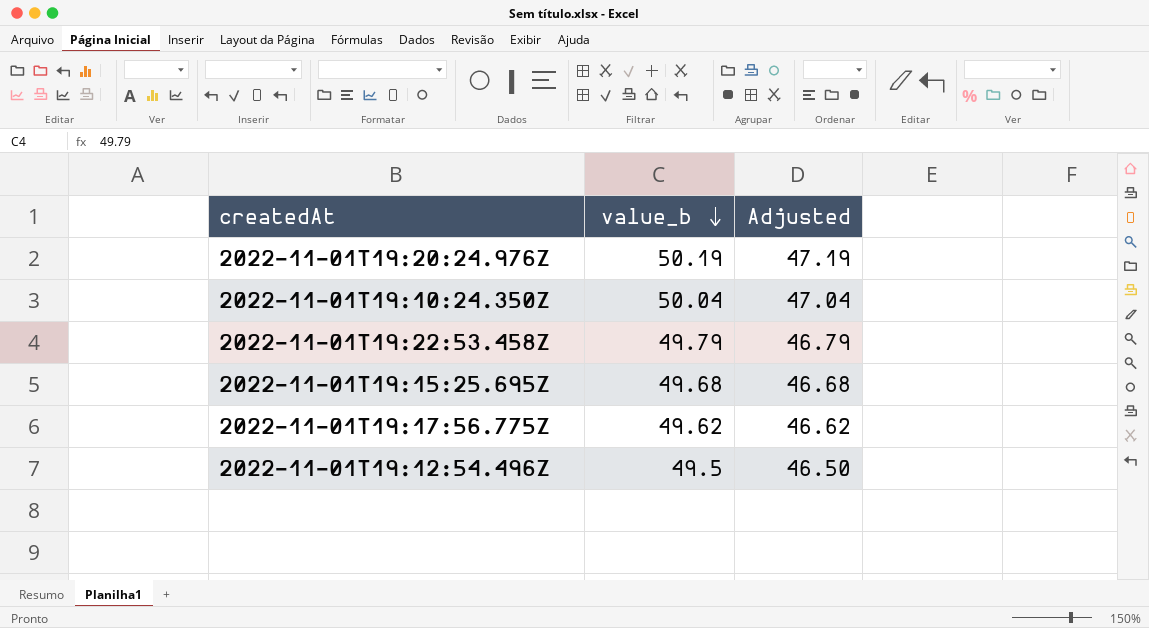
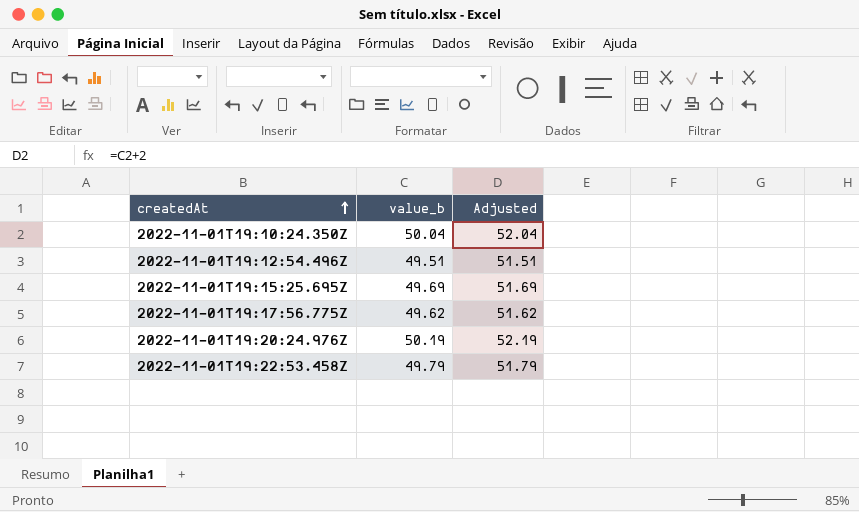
row order: value_b descending -> createdAt ascending
column Adjusted | formula: [value_b] - 3 -> [value_b] + 2
2022-11-01T19:12:54.496Z | value_b: 49.5 -> 49.51
2022-11-01T19:15:25.695Z | value_b: 49.68 -> 49.69

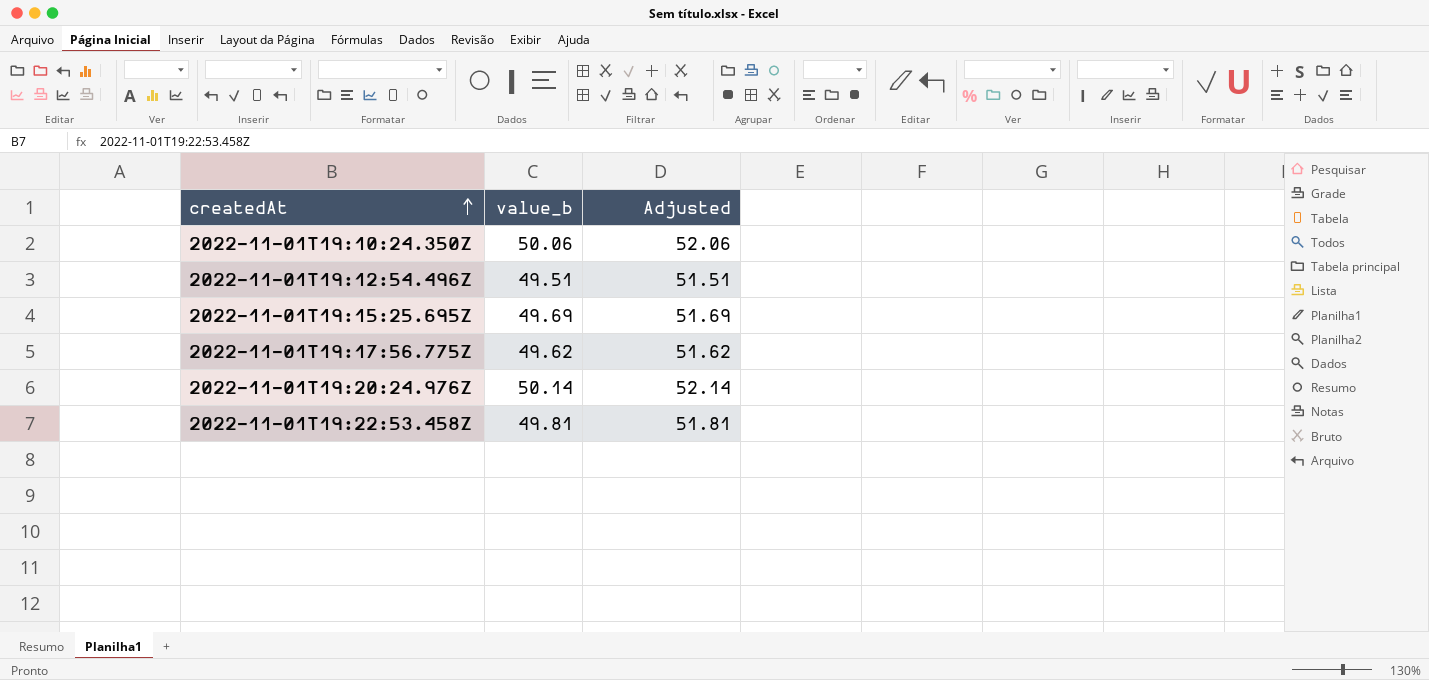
2022-11-01T19:10:24.350Z | value_b: 50.04 -> 50.06
2022-11-01T19:10:24.350Z | Adjusted: 52.04 -> 52.06
2022-11-01T19:20:24.976Z | value_b: 50.19 -> 50.14
2022-11-01T19:20:24.976Z | Adjusted: 52.19 -> 52.14
2022-11-01T19:22:53.458Z | value_b: 49.79 -> 49.81
2022-11-01T19:22:53.458Z | Adjusted: 51.79 -> 51.81

